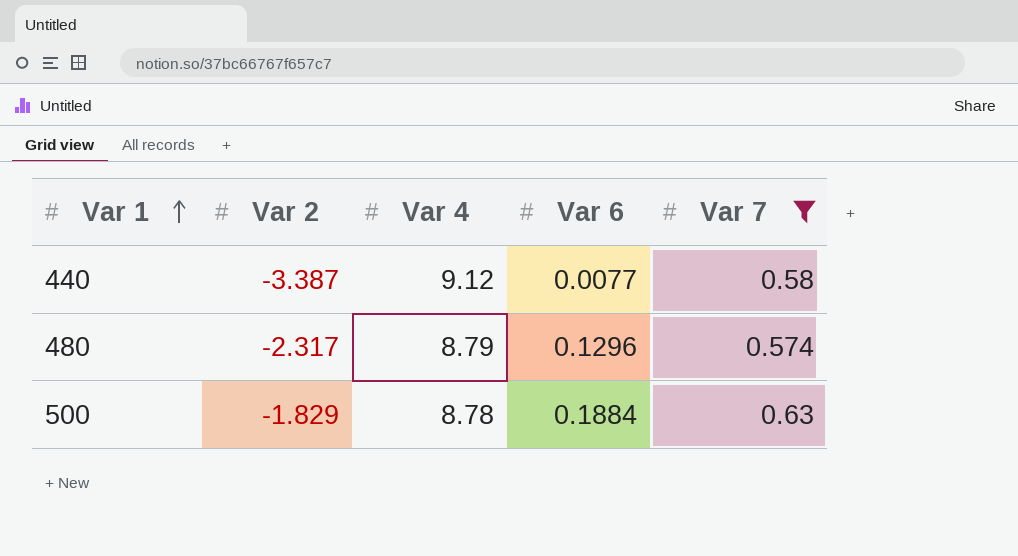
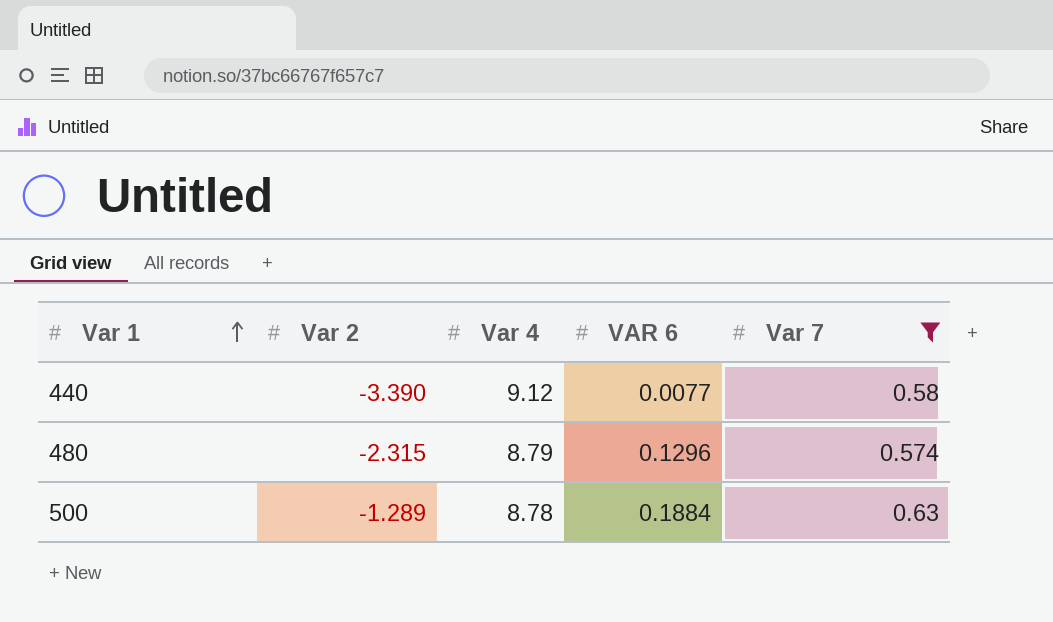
column name: Var 6 -> VAR 6
440 | Var 2: -3.387 -> -3.390
480 | Var 2: -2.317 -> -2.315
500 | Var 2: -1.829 -> -1.289

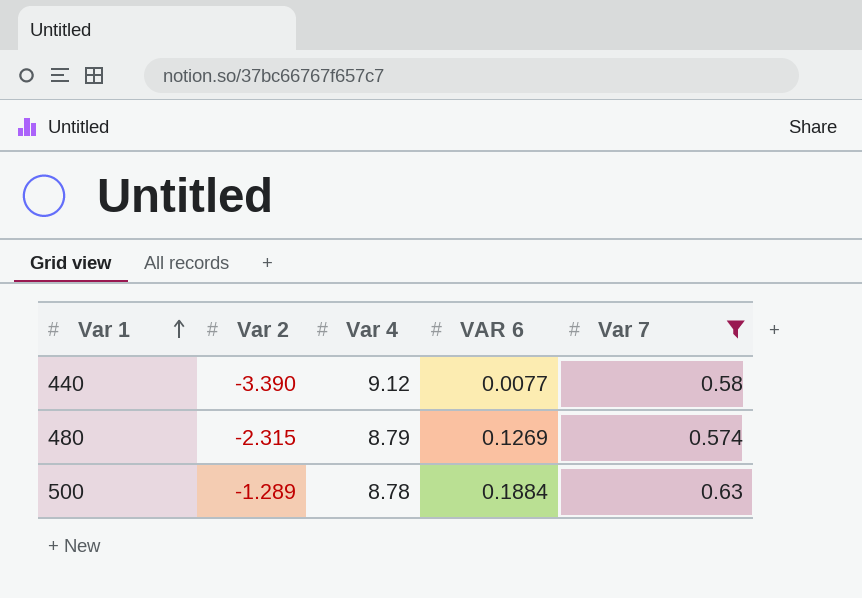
480 | VAR 6: 0.1296 -> 0.1269

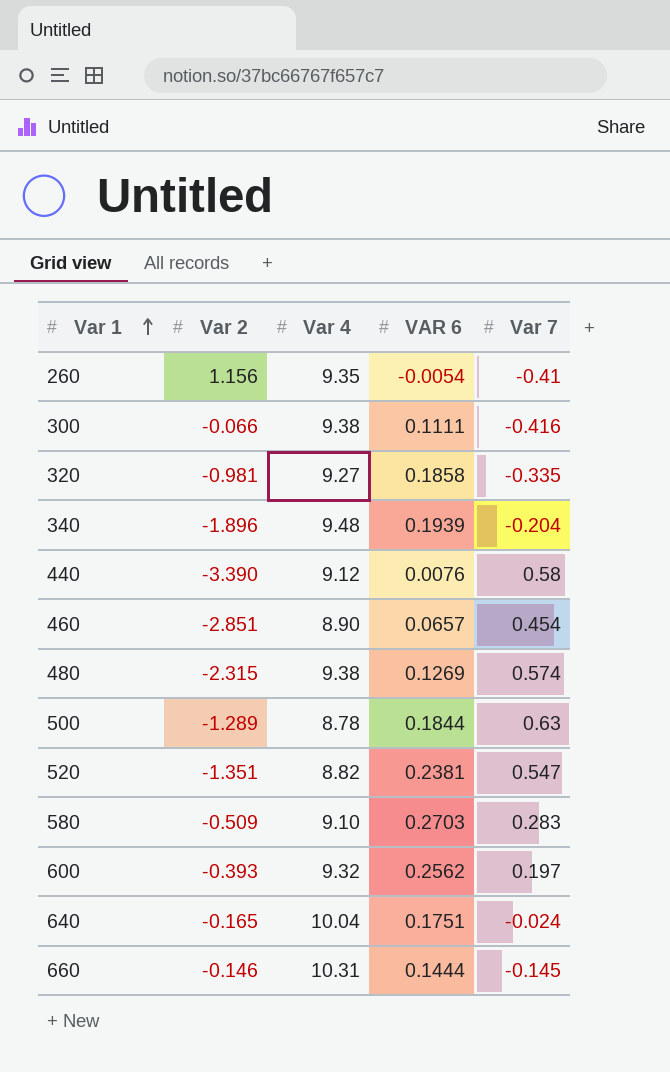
filter: Var 7 >= 0.574 -> none
440 | VAR 6: 0.0077 -> 0.0076
480 | Var 4: 8.79 -> 9.38
500 | VAR 6: 0.1884 -> 0.1844

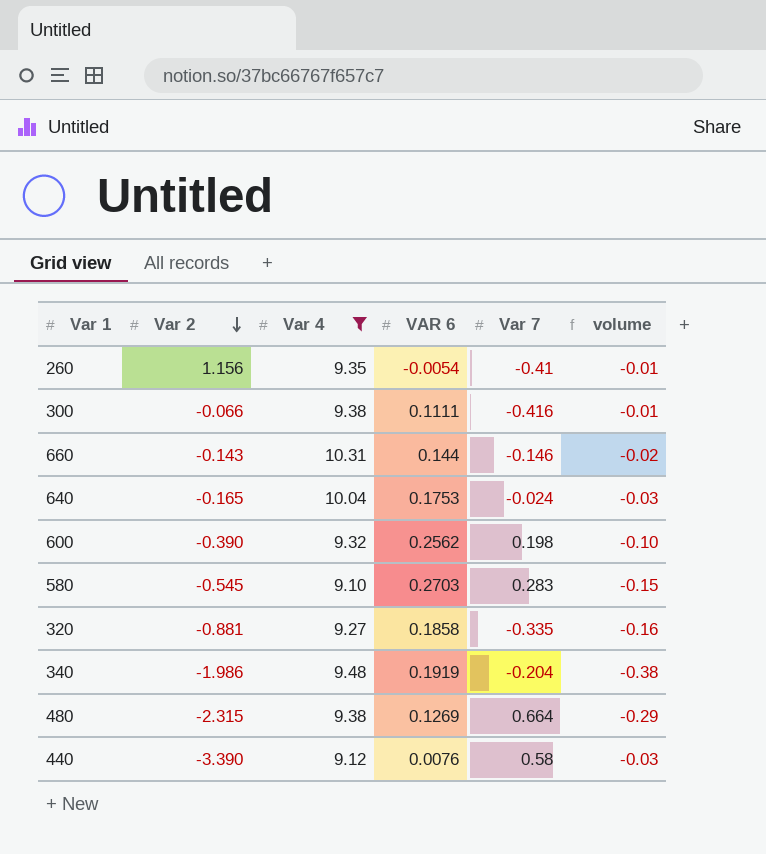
filter: none -> Var 4 >= 9.10
row order: Var 1 ascending -> Var 2 descending
column volume | formula: none -> [Var 2] * [VAR 6]
660 | Var 2: -0.146 -> -0.143
660 | VAR 6: 0.1444 -> 0.144
660 | Var 7: -0.145 -> -0.146
640 | VAR 6: 0.1751 -> 0.1753
600 | Var 2: -0.393 -> -0.390
600 | Var 7: 0.197 -> 0.198
580 | Var 2: -0.509 -> -0.545
320 | Var 2: -0.981 -> -0.881
340 | Var 2: -1.896 -> -1.986
340 | VAR 6: 0.1939 -> 0.1919
480 | Var 7: 0.574 -> 0.664

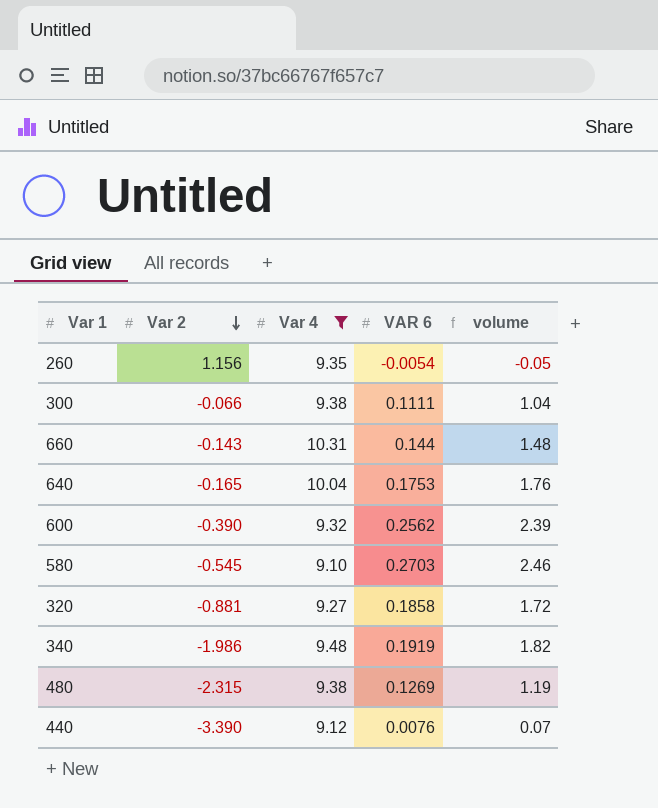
column Var 7 | position: 5 -> none
column volume | formula: [Var 2] * [VAR 6] -> [Var 4] * [VAR 6]

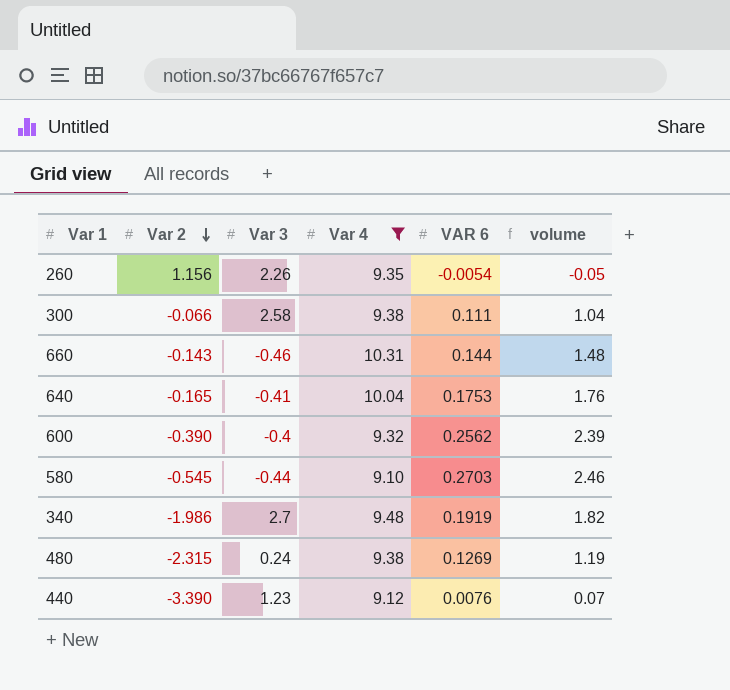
column Var 3 | position: none -> 3
row 320: -0.881 | 9.27 | 0.1858 | 1.72 -> none
300 | VAR 6: 0.1111 -> 0.111

